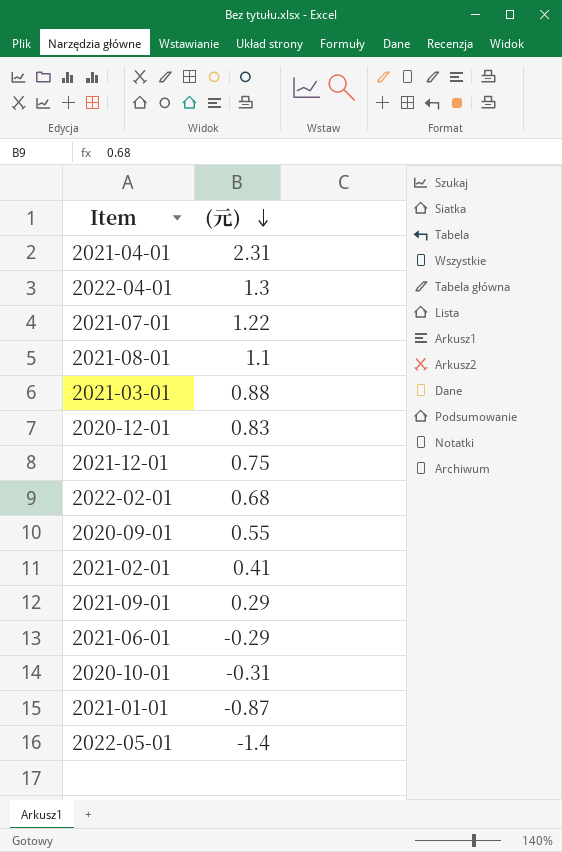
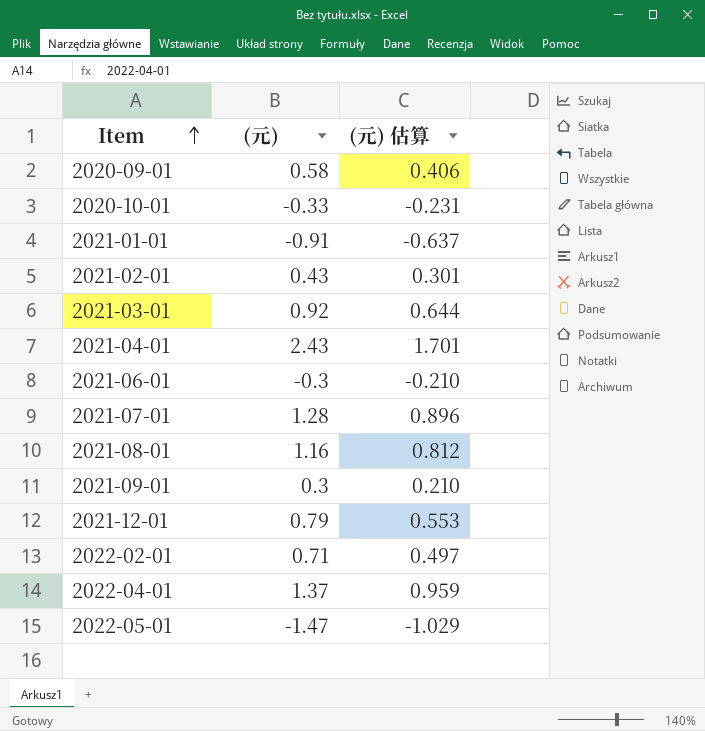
row order: (元) descending -> Item ascending
column (元) 估算 | formula: none -> [(元)] * 0.7
row 2020-12-01: 0.83 -> none
2020-09-01 | (元): 0.55 -> 0.58
2020-10-01 | (元): -0.31 -> -0.33
2021-01-01 | (元): -0.87 -> -0.91
2021-02-01 | (元): 0.41 -> 0.43
2021-03-01 | (元): 0.88 -> 0.92
2021-04-01 | (元): 2.31 -> 2.43
2021-06-01 | (元): -0.29 -> -0.3
2021-07-01 | (元): 1.22 -> 1.28
2021-08-01 | (元): 1.1 -> 1.16
2021-09-01 | (元): 0.29 -> 0.3
2021-12-01 | (元): 0.75 -> 0.79
2022-02-01 | (元): 0.68 -> 0.71
2022-04-01 | (元): 1.3 -> 1.37
2022-05-01 | (元): -1.4 -> -1.47

